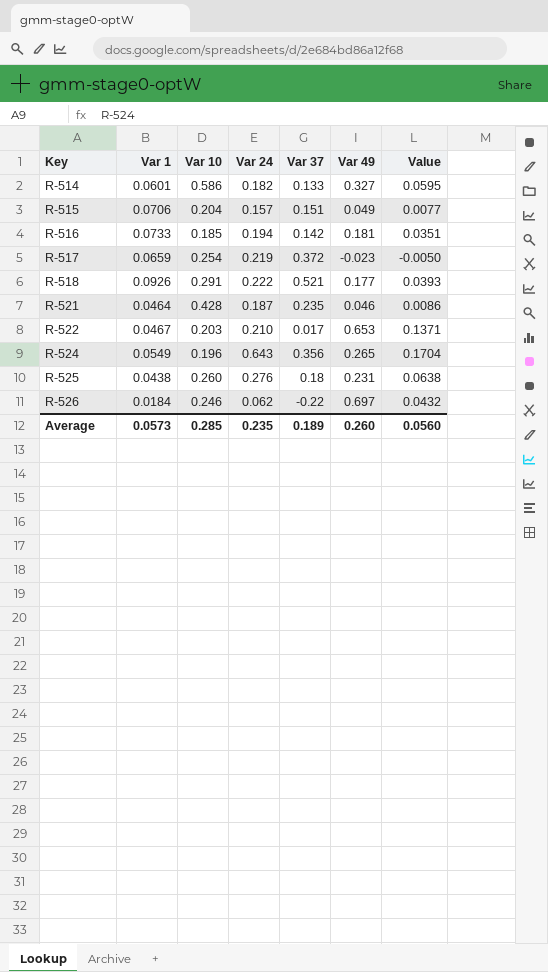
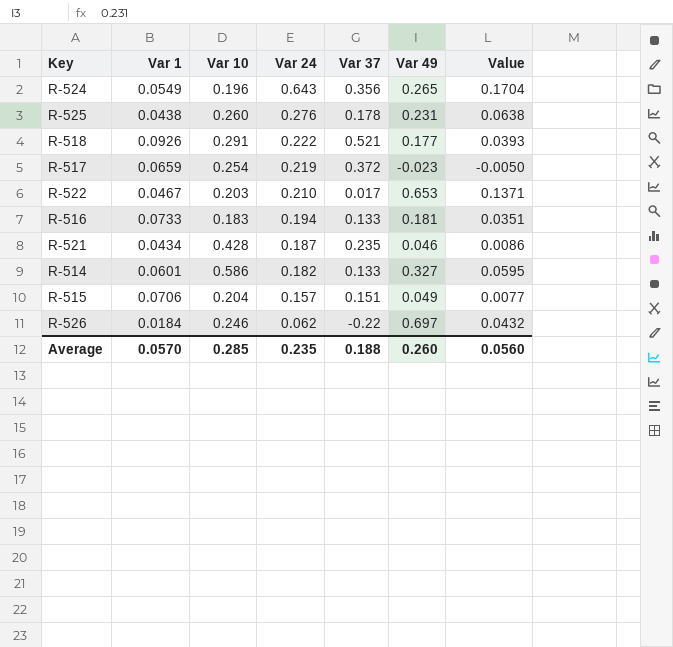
row order: Key ascending -> Var 24 descending
R-525 | Var 37: 0.18 -> 0.178
R-516 | Var 10: 0.185 -> 0.183
R-516 | Var 37: 0.142 -> 0.133
R-521 | Var 1: 0.0464 -> 0.0434
Average | Var 1: 0.0573 -> 0.0570
Average | Var 37: 0.189 -> 0.188

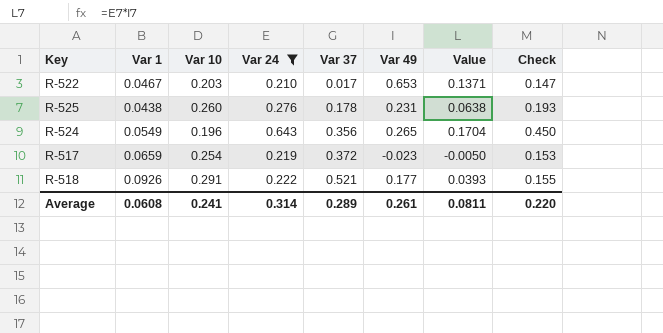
filter: none -> Var 24 >= 0.210
row order: Var 24 descending -> Var 37 ascending
column Check | formula: none -> [Var 24] * 0.7
Average | Var 1: 0.0570 -> 0.0608
Average | Var 10: 0.285 -> 0.241
Average | Var 24: 0.235 -> 0.314
Average | Var 37: 0.188 -> 0.289
Average | Var 49: 0.260 -> 0.261
Average | Value: 0.0560 -> 0.0811

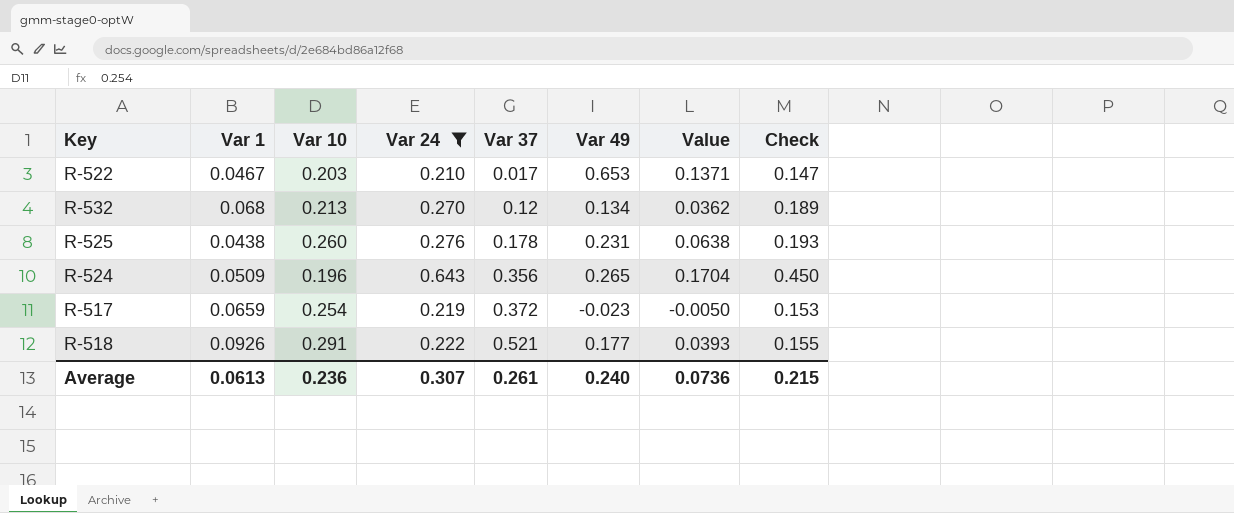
row R-532: none -> 0.068 | 0.213 | 0.270 | 0.12 | 0.134 | 0.0362 | 0.189
R-524 | Var 1: 0.0549 -> 0.0509
Average | Var 1: 0.0608 -> 0.0613
Average | Var 10: 0.241 -> 0.236
Average | Var 24: 0.314 -> 0.307
Average | Var 37: 0.289 -> 0.261
Average | Var 49: 0.261 -> 0.240
Average | Value: 0.0811 -> 0.0736
Average | Check: 0.220 -> 0.215

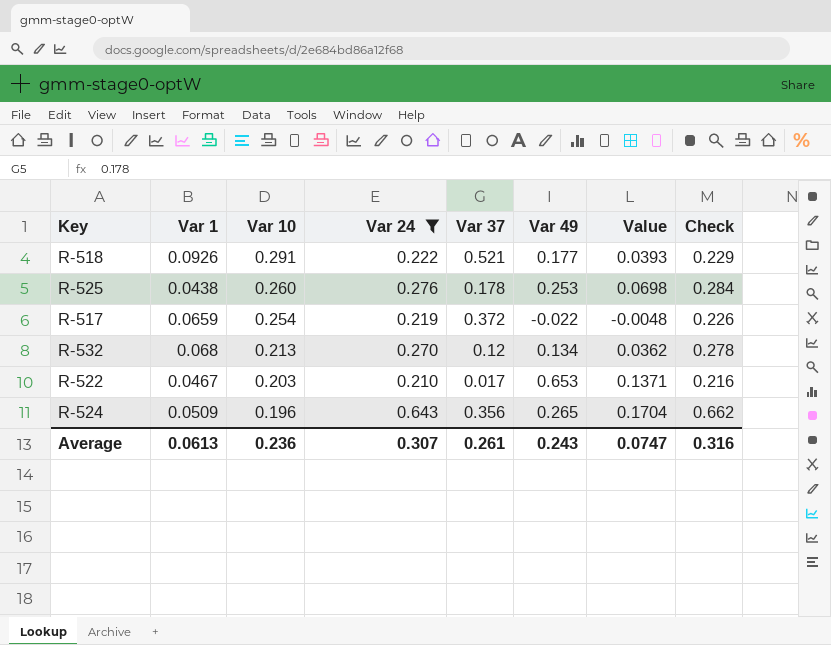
row order: Var 37 ascending -> Var 10 descending
column Check | formula: [Var 24] * 0.7 -> [Var 24] * 1.03
R-525 | Var 49: 0.231 -> 0.253
R-525 | Value: 0.0638 -> 0.0698
R-517 | Var 49: -0.023 -> -0.022
R-517 | Value: -0.0050 -> -0.0048
Average | Var 49: 0.240 -> 0.243
Average | Value: 0.0736 -> 0.0747
Average | Check: 0.215 -> 0.316

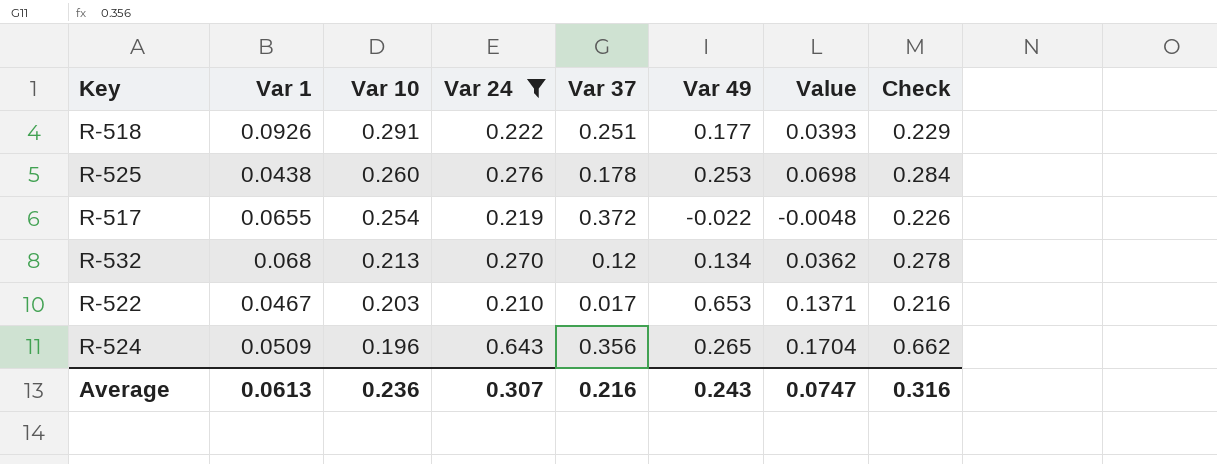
R-518 | Var 37: 0.521 -> 0.251
R-517 | Var 1: 0.0659 -> 0.0655
Average | Var 37: 0.261 -> 0.216

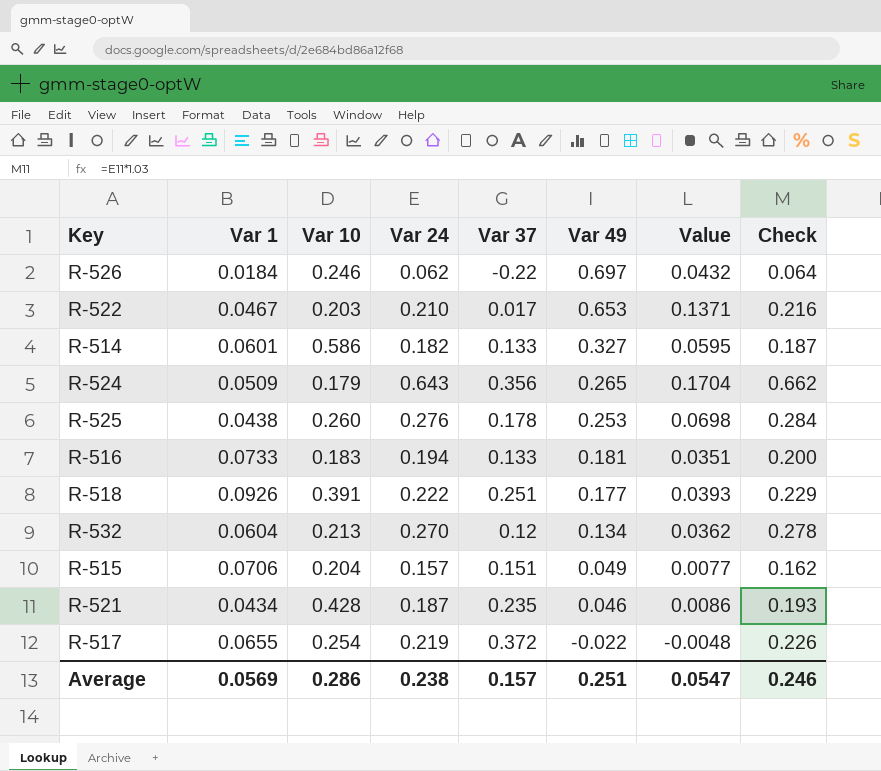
filter: Var 24 >= 0.210 -> none
row order: Var 10 descending -> Var 49 descending
R-524 | Var 10: 0.196 -> 0.179
R-518 | Var 10: 0.291 -> 0.391
R-532 | Var 1: 0.068 -> 0.0604
Average | Var 1: 0.0613 -> 0.0569
Average | Var 10: 0.236 -> 0.286
Average | Var 24: 0.307 -> 0.238
Average | Var 37: 0.216 -> 0.157
Average | Var 49: 0.243 -> 0.251
Average | Value: 0.0747 -> 0.0547
Average | Check: 0.316 -> 0.246

